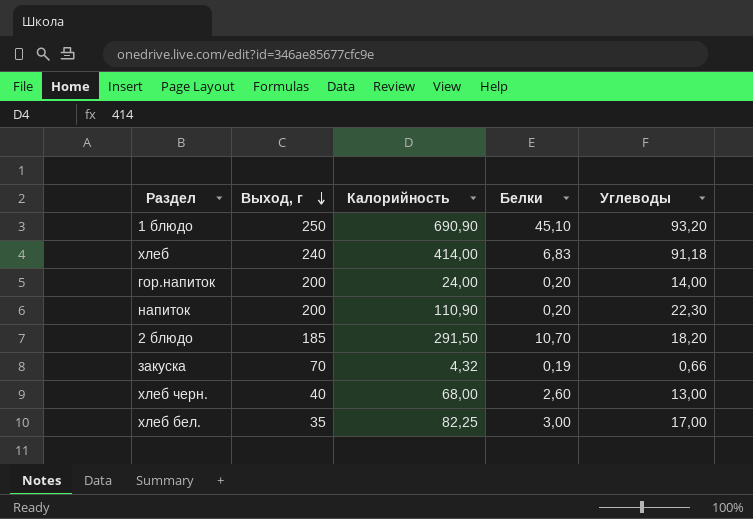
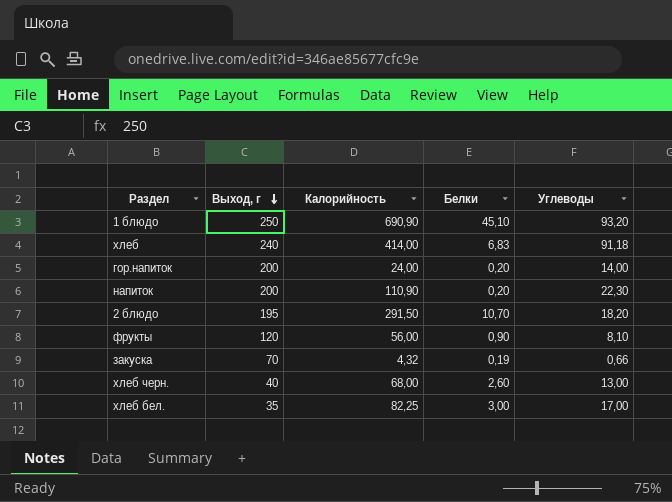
2 блюдо | Выход, г: 185 -> 195
row фрукты: none -> 120 | 56,00 | 0,90 | 8,10

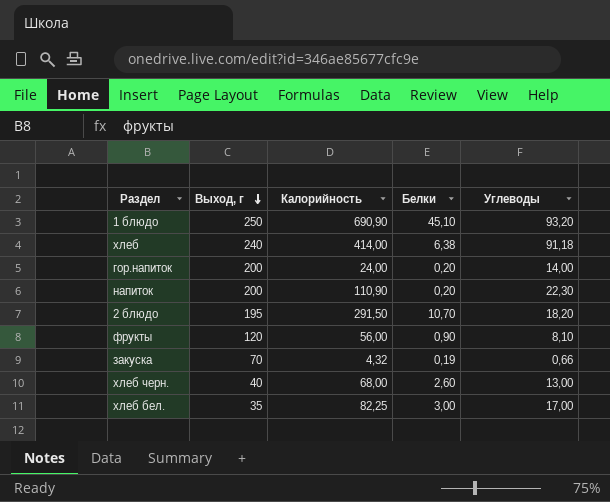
хлеб | Белки: 6,83 -> 6,38

